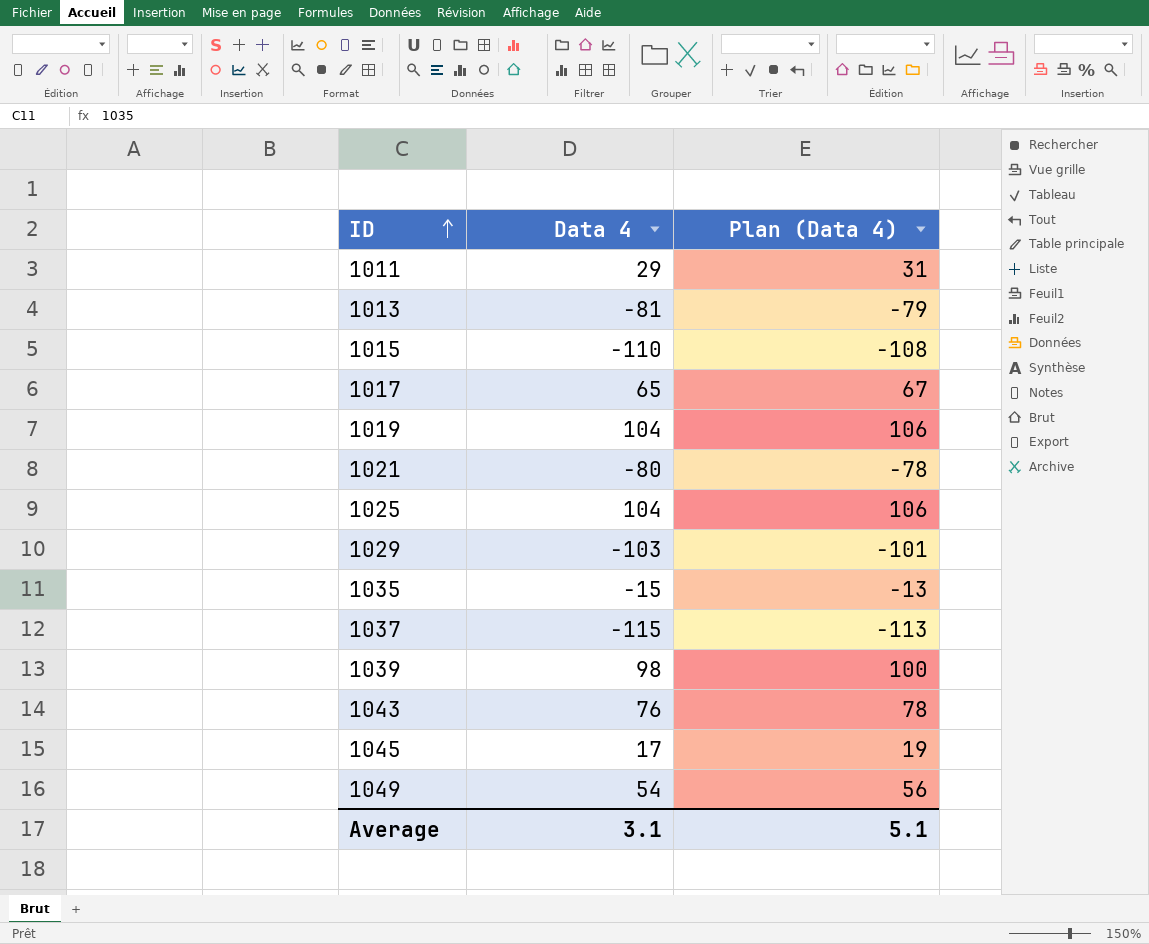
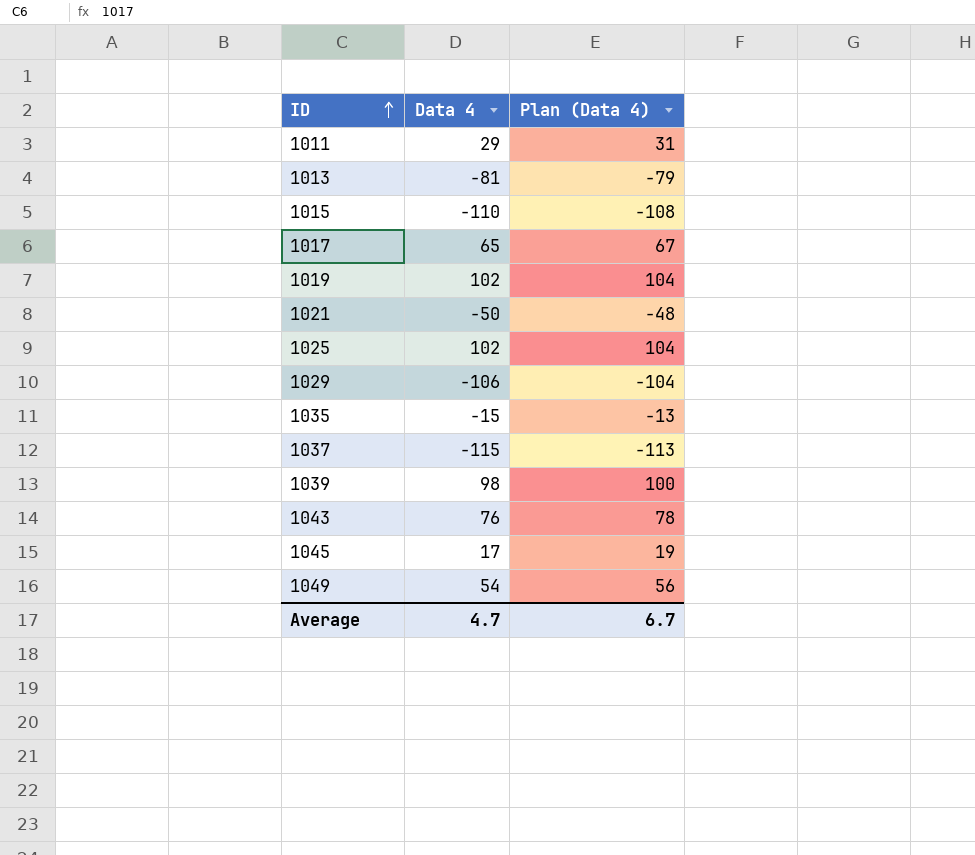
1019 | Data 4: 104 -> 102
1019 | Plan (Data 4): 106 -> 104
1021 | Data 4: -80 -> -50
1021 | Plan (Data 4): -78 -> -48
1025 | Data 4: 104 -> 102
1025 | Plan (Data 4): 106 -> 104
1029 | Data 4: -103 -> -106
1029 | Plan (Data 4): -101 -> -104
Average | Data 4: 3.1 -> 4.7
Average | Plan (Data 4): 5.1 -> 6.7

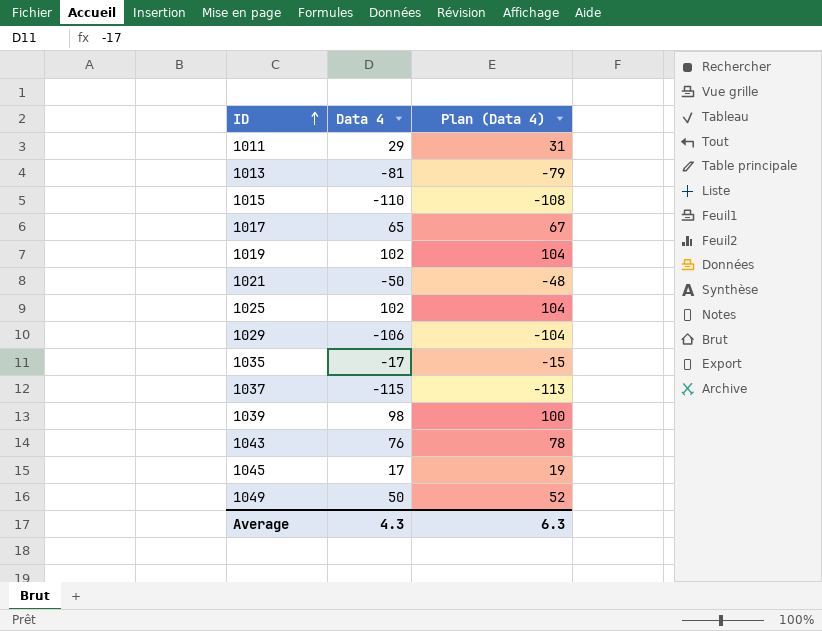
1035 | Data 4: -15 -> -17
1035 | Plan (Data 4): -13 -> -15
1049 | Data 4: 54 -> 50
1049 | Plan (Data 4): 56 -> 52
Average | Data 4: 4.7 -> 4.3
Average | Plan (Data 4): 6.7 -> 6.3

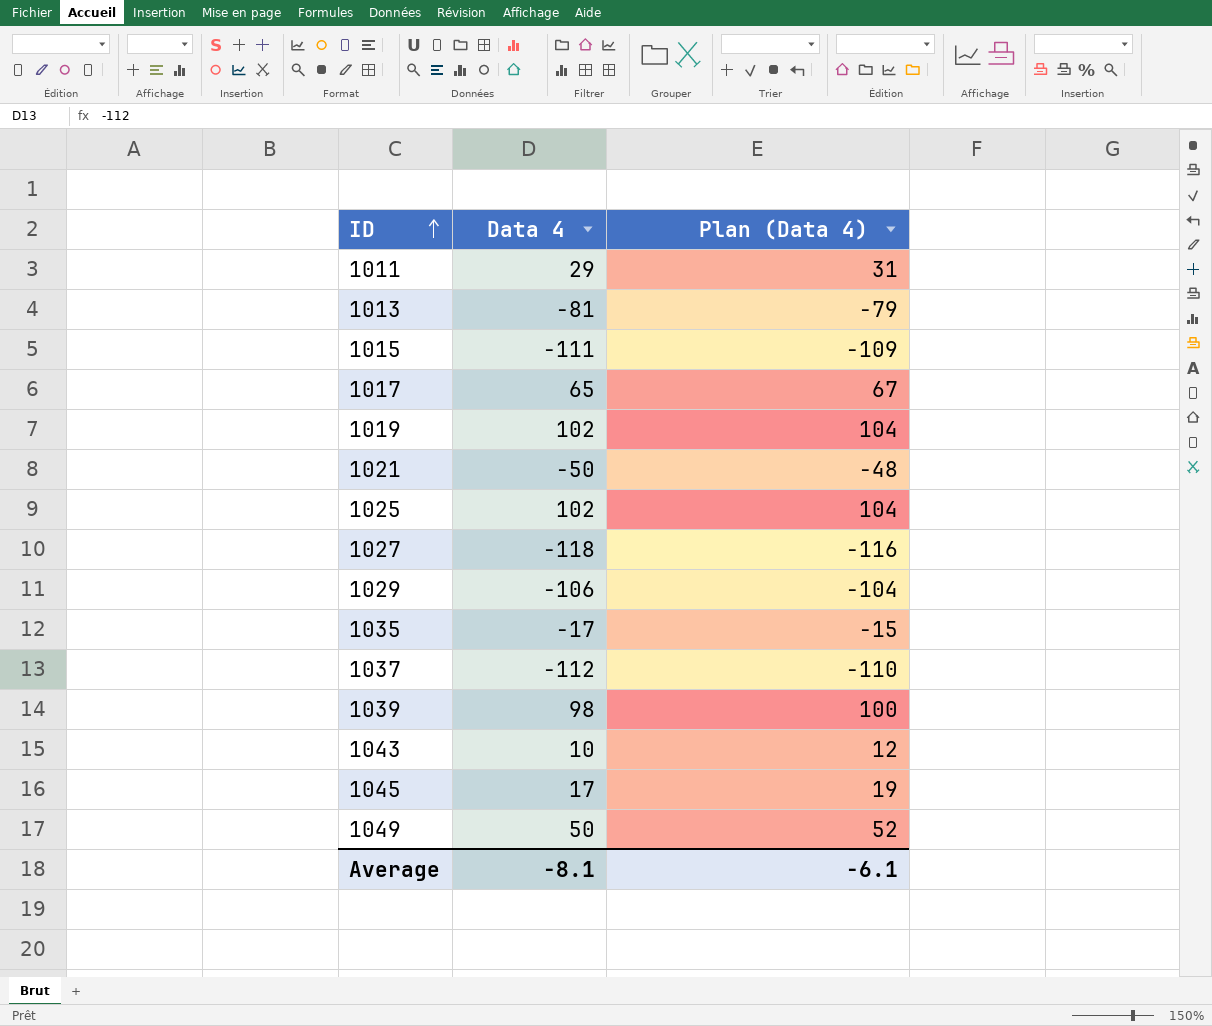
1015 | Data 4: -110 -> -111
1015 | Plan (Data 4): -108 -> -109
row 1027: none -> -118 | -116
1037 | Data 4: -115 -> -112
1037 | Plan (Data 4): -113 -> -110
1043 | Data 4: 76 -> 10
1043 | Plan (Data 4): 78 -> 12
Average | Data 4: 4.3 -> -8.1
Average | Plan (Data 4): 6.3 -> -6.1

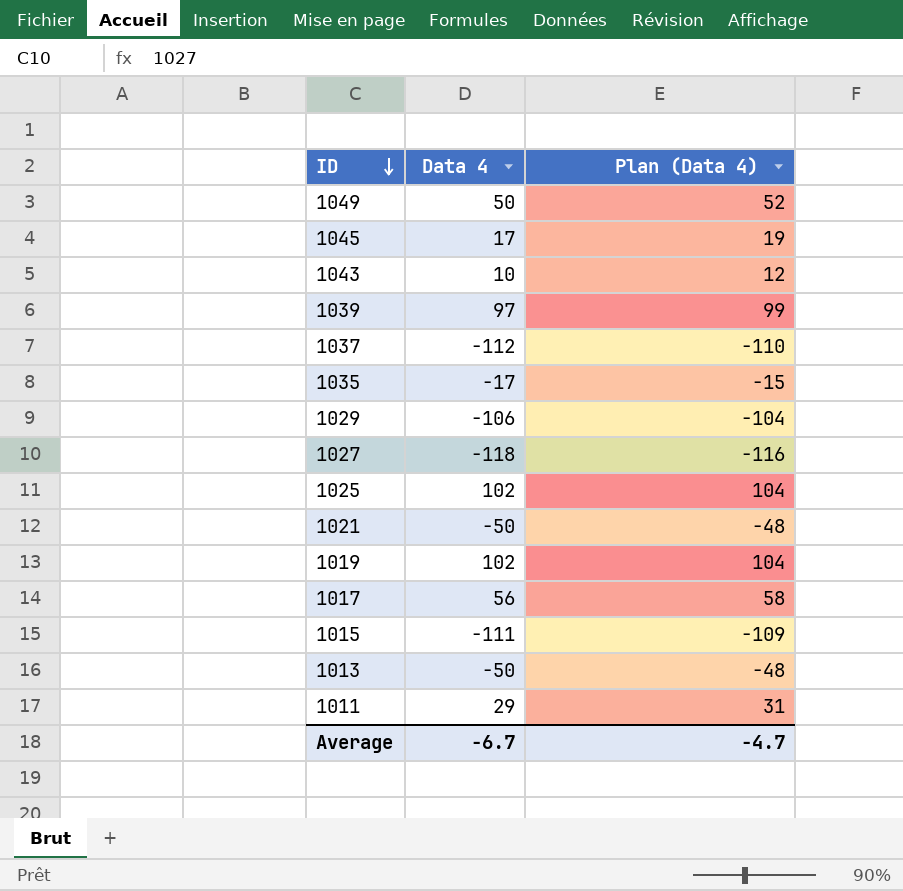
row order: ID ascending -> ID descending
1039 | Data 4: 98 -> 97
1039 | Plan (Data 4): 100 -> 99
1017 | Data 4: 65 -> 56
1017 | Plan (Data 4): 67 -> 58
1013 | Data 4: -81 -> -50
1013 | Plan (Data 4): -79 -> -48
Average | Data 4: -8.1 -> -6.7
Average | Plan (Data 4): -6.1 -> -4.7

